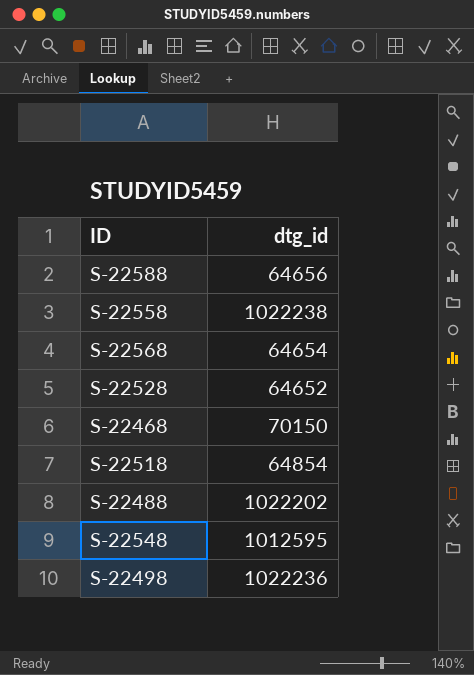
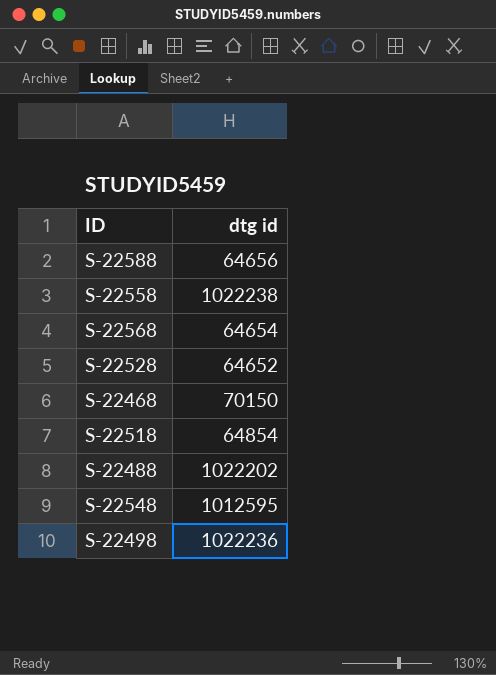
column name: dtg_id -> dtg id

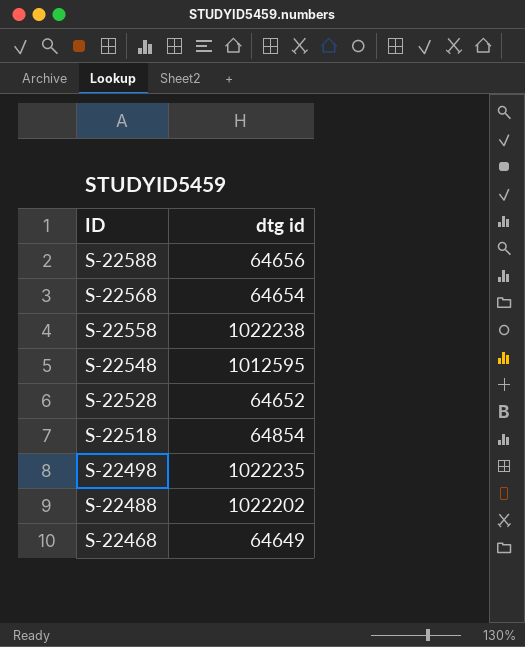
row order: none -> ID descending
S-22498 | dtg id: 1022236 -> 1022235
S-22468 | dtg id: 70150 -> 64649

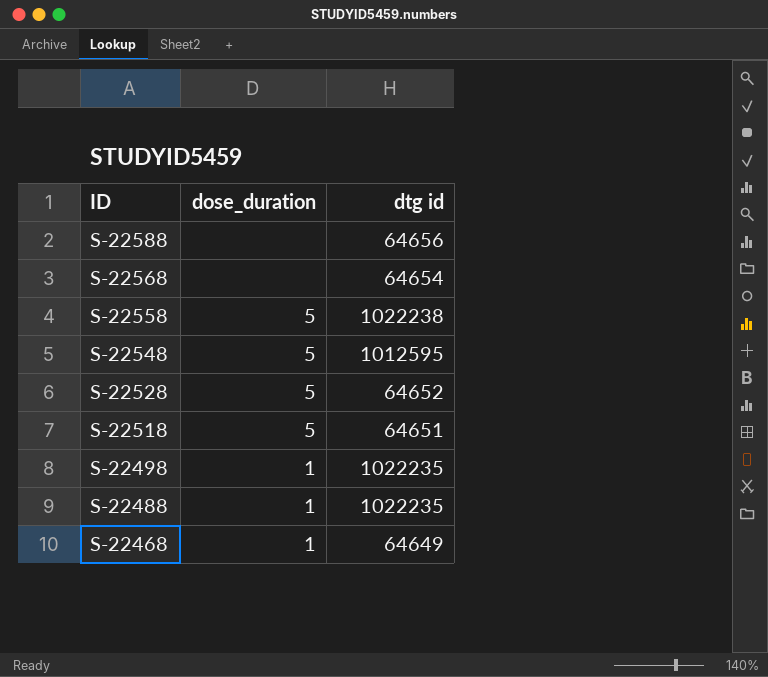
column dose_duration | position: none -> 2
S-22518 | dtg id: 64854 -> 64651
S-22488 | dtg id: 1022202 -> 1022235

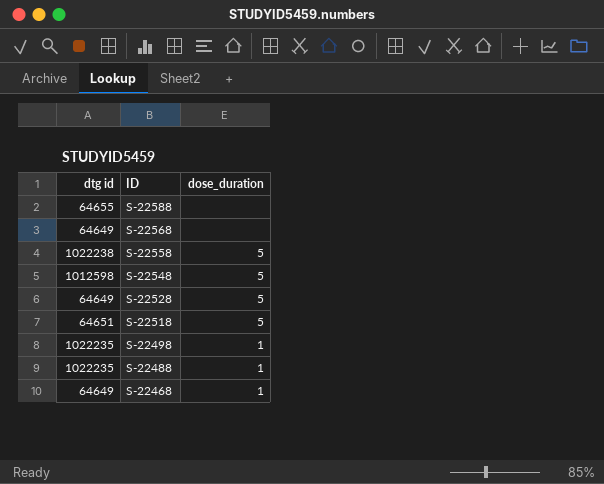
column dtg id | position: 3 -> 1
S-22588 | dtg id: 64656 -> 64655
S-22568 | dtg id: 64654 -> 64649
S-22548 | dtg id: 1012595 -> 1012598
S-22528 | dtg id: 64652 -> 64649

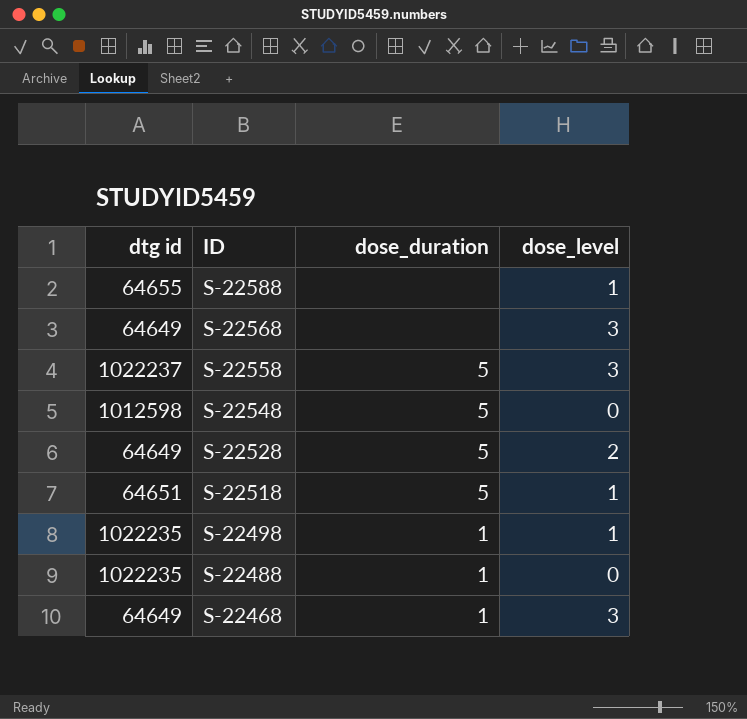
column dose_level | position: none -> 4
S-22558 | dtg id: 1022238 -> 1022237

